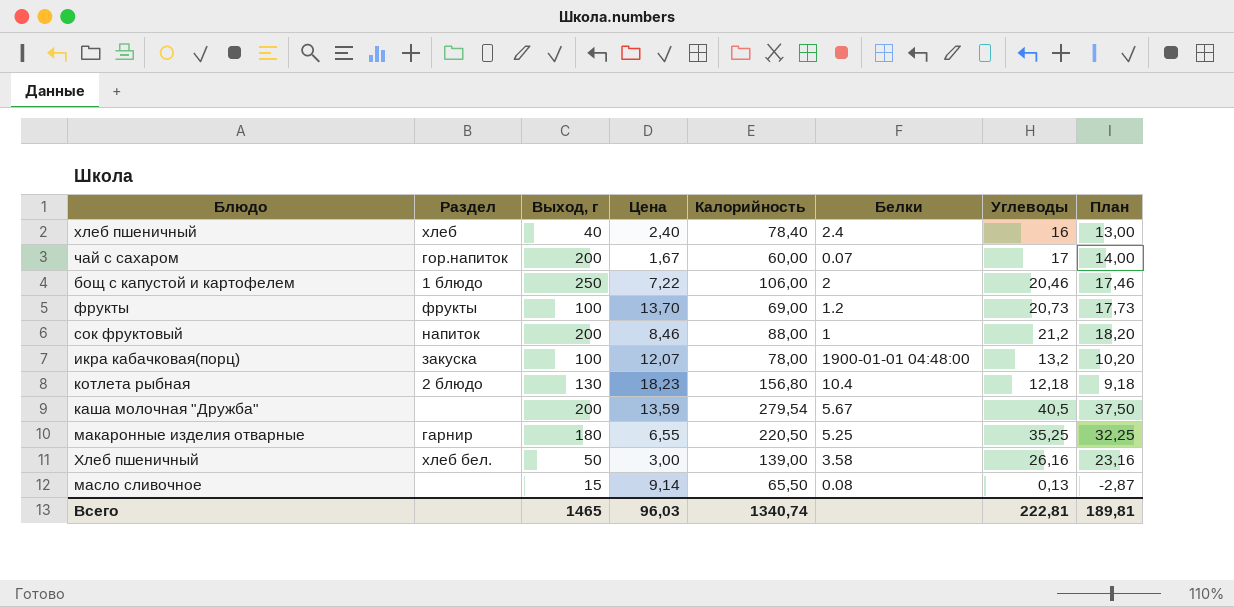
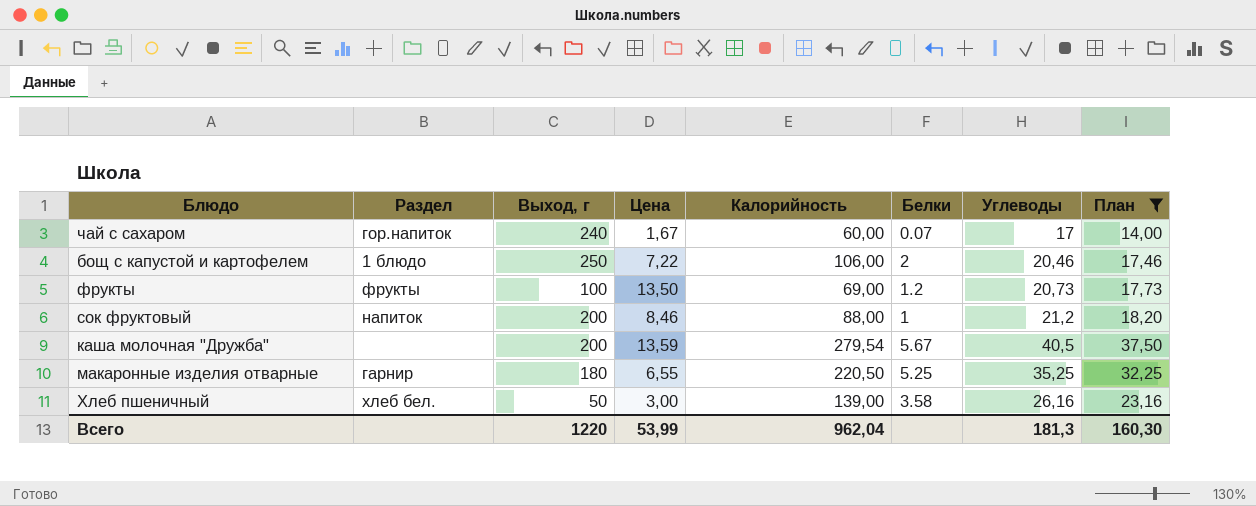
filter: none -> План >= 14,00
чай с сахаром | Выход, г: 200 -> 240
фрукты | Цена: 13,70 -> 13,50
Всего | Выход, г: 1465 -> 1220
Всего | Цена: 96,03 -> 53,99
Всего | Калорийность: 1340,74 -> 962,04
Всего | Углеводы: 222,81 -> 181,3
Всего | План: 189,81 -> 160,30

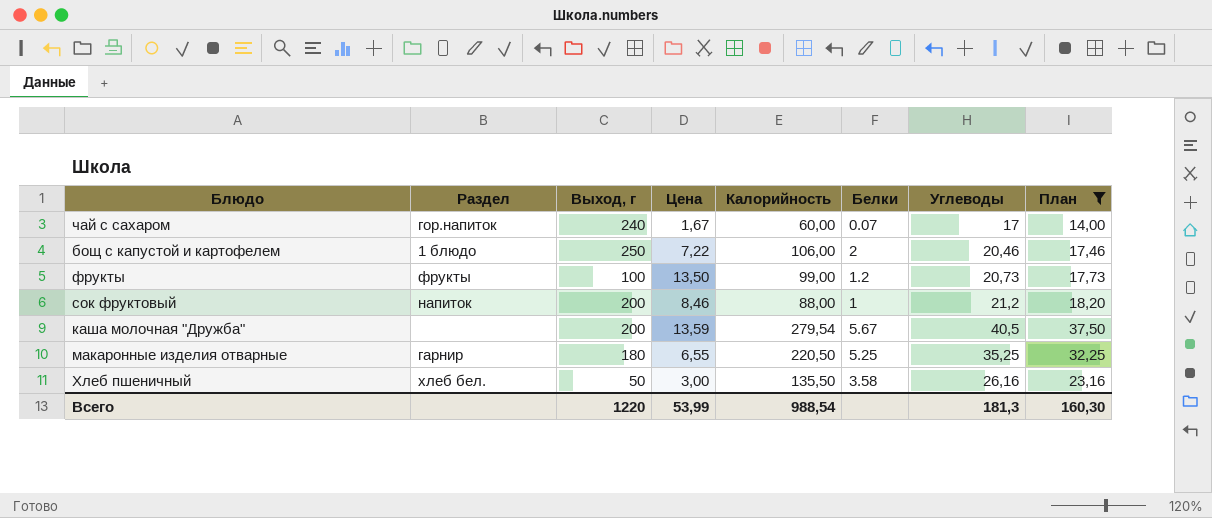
фрукты | Калорийность: 69,00 -> 99,00
Хлеб пшеничный | Калорийность: 139,00 -> 135,50
Всего | Калорийность: 962,04 -> 988,54

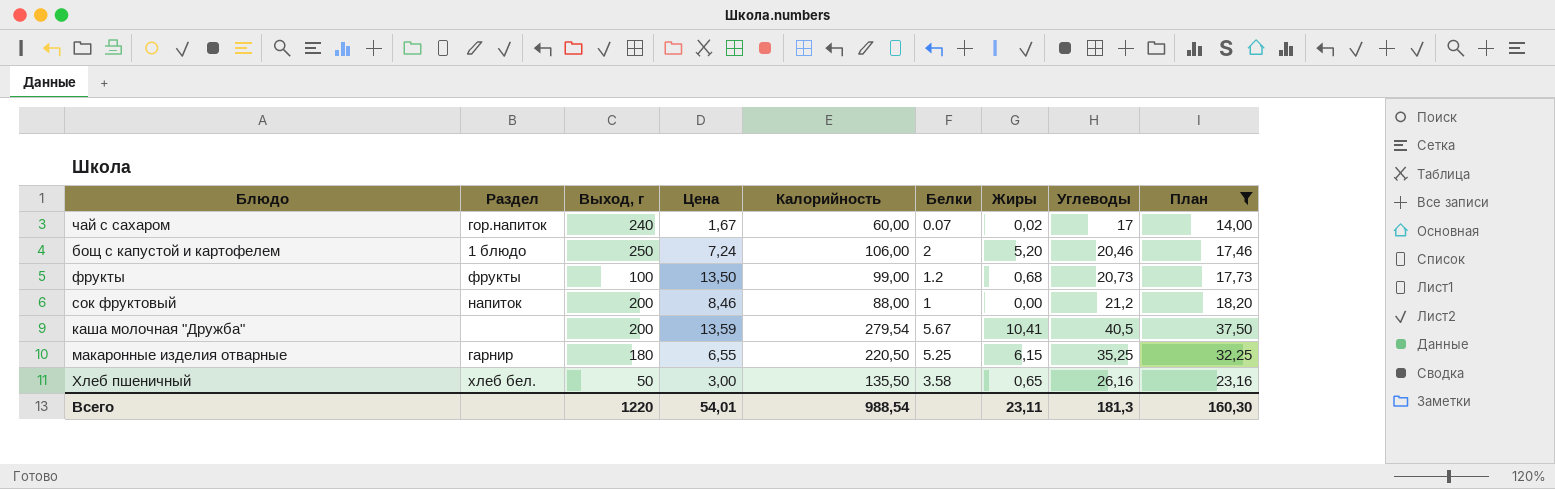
column Жиры | position: none -> 7
бощ с капустой и картофелем | Цена: 7,22 -> 7,24
Всего | Цена: 53,99 -> 54,01

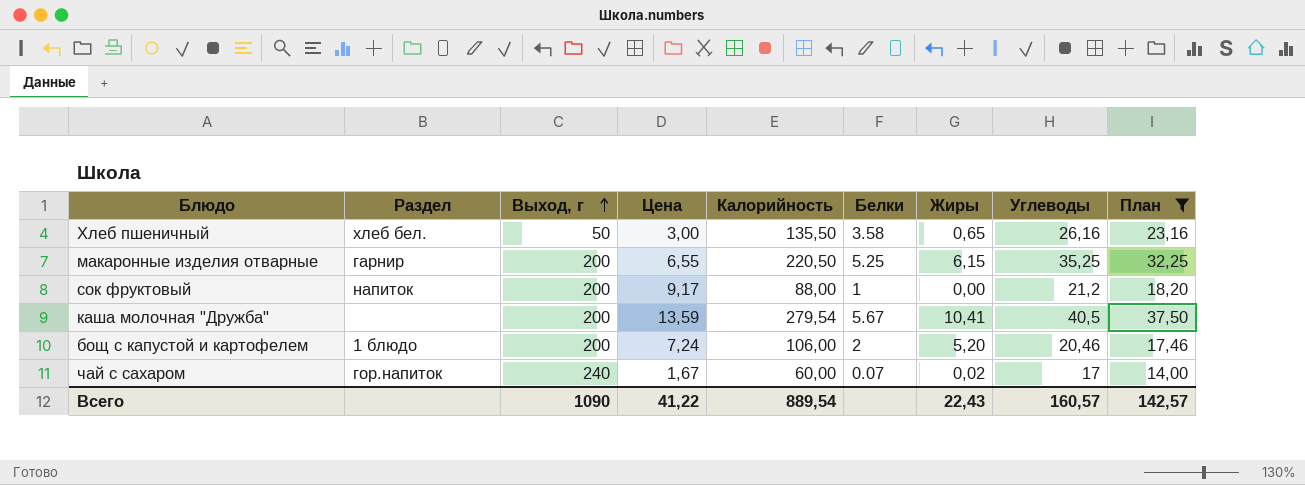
row order: none -> Выход, г ascending
row фрукты: фрукты | 100 | 13,50 | 99,00 | 1.2 | 0,68 | 20,73 | 17,73 -> none
макаронные изделия отварные | Выход, г: 180 -> 200
сок фруктовый | Цена: 8,46 -> 9,17
бощ с капустой и картофелем | Выход, г: 250 -> 200
Всего | Выход, г: 1220 -> 1090
Всего | Цена: 54,01 -> 41,22
Всего | Калорийность: 988,54 -> 889,54
Всего | Жиры: 23,11 -> 22,43
Всего | Углеводы: 181,3 -> 160,57
Всего | План: 160,30 -> 142,57

